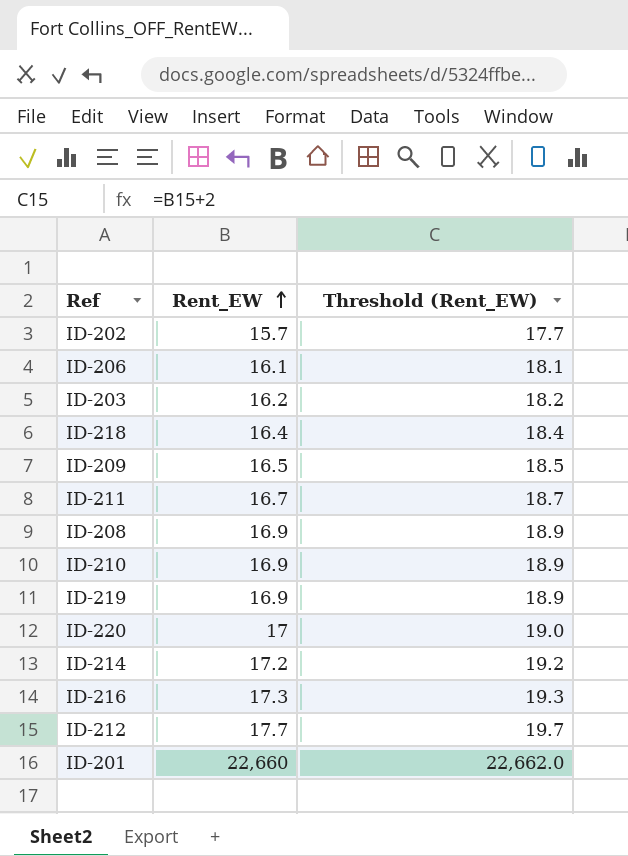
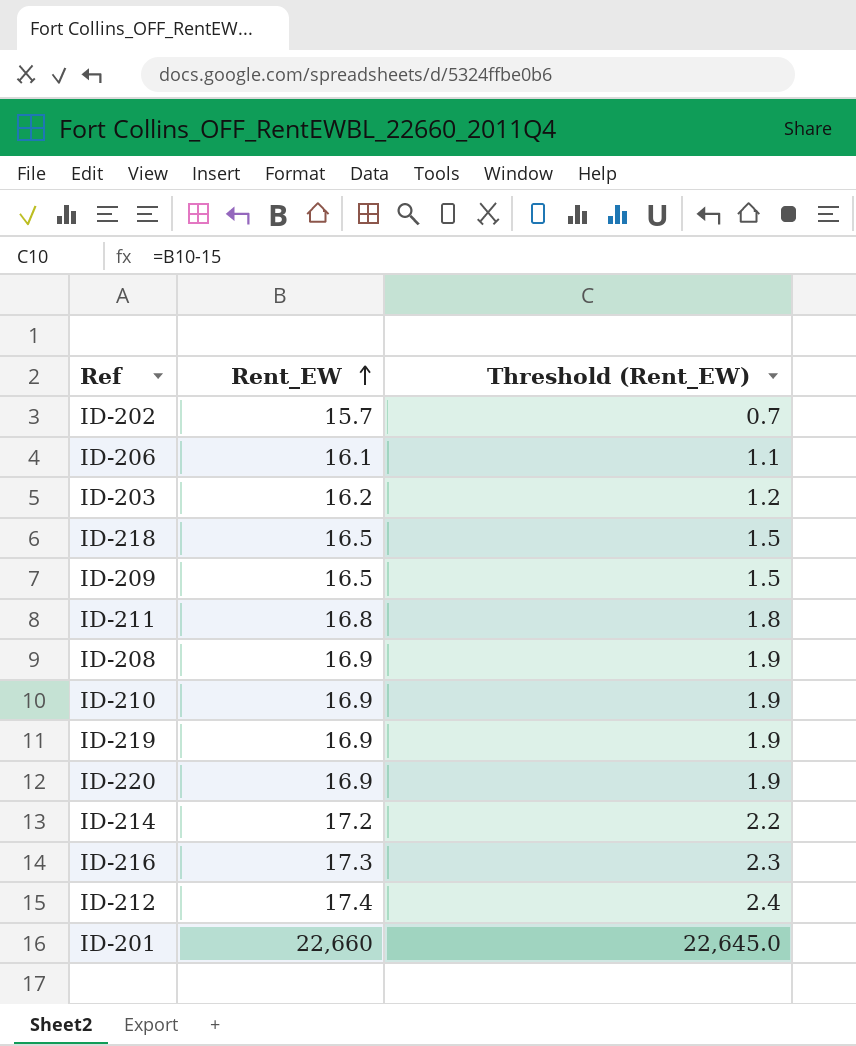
column Threshold (Rent_EW) | formula: [Rent_EW] + 2 -> [Rent_EW] - 15
ID-218 | Rent_EW: 16.4 -> 16.5
ID-211 | Rent_EW: 16.7 -> 16.8
ID-220 | Rent_EW: 17 -> 16.9
ID-212 | Rent_EW: 17.7 -> 17.4

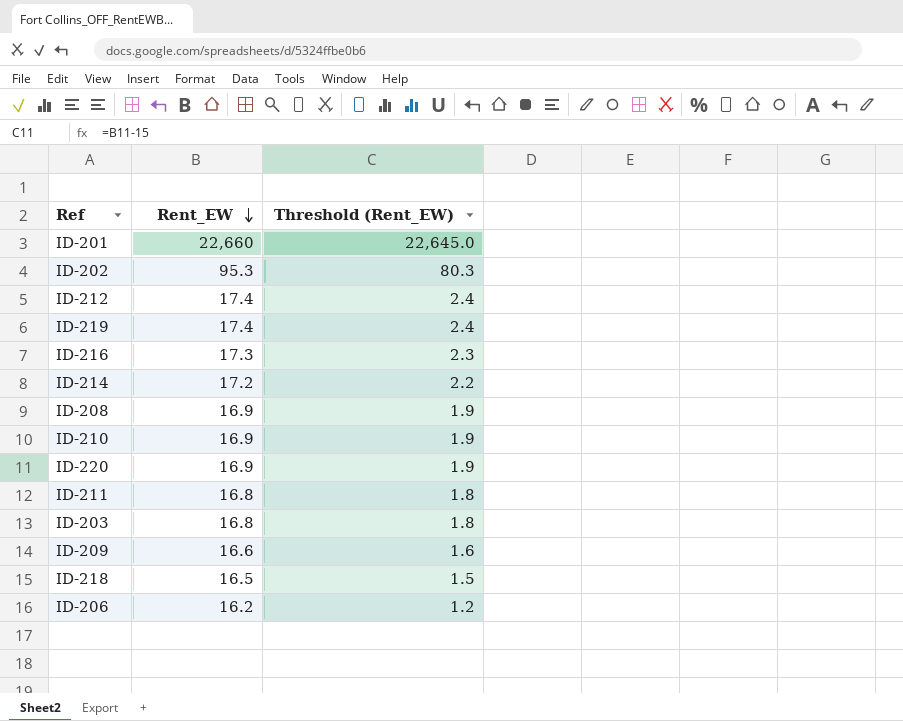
row order: Rent_EW ascending -> Rent_EW descending
ID-202 | Rent_EW: 15.7 -> 95.3
ID-202 | Threshold (Rent_EW): 0.7 -> 80.3
ID-219 | Rent_EW: 16.9 -> 17.4
ID-219 | Threshold (Rent_EW): 1.9 -> 2.4
ID-203 | Rent_EW: 16.2 -> 16.8
ID-203 | Threshold (Rent_EW): 1.2 -> 1.8
ID-209 | Rent_EW: 16.5 -> 16.6
ID-209 | Threshold (Rent_EW): 1.5 -> 1.6
ID-206 | Rent_EW: 16.1 -> 16.2
ID-206 | Threshold (Rent_EW): 1.1 -> 1.2

